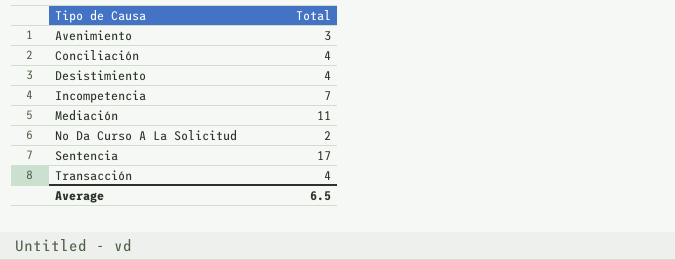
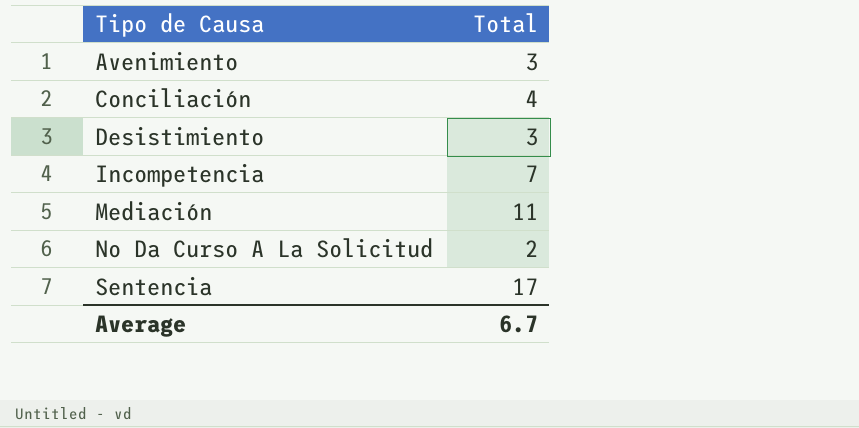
row Transacción: 4 -> none
Desistimiento | Total: 4 -> 3
Average | Total: 6.5 -> 6.7

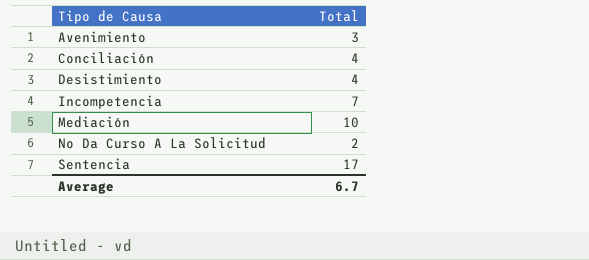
Desistimiento | Total: 3 -> 4
Mediación | Total: 11 -> 10

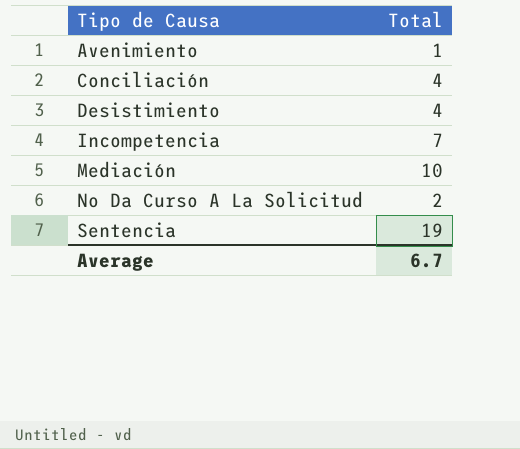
Avenimiento | Total: 3 -> 1
Sentencia | Total: 17 -> 19

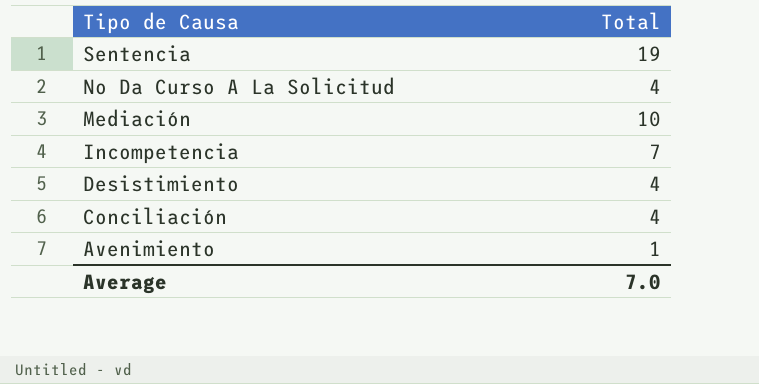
row order: Tipo de Causa ascending -> Tipo de Causa descending
No Da Curso A La Solicitud | Total: 2 -> 4
Average | Total: 6.7 -> 7.0

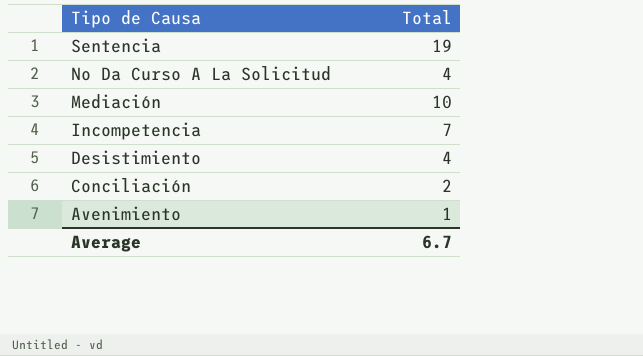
Conciliación | Total: 4 -> 2
Average | Total: 7.0 -> 6.7

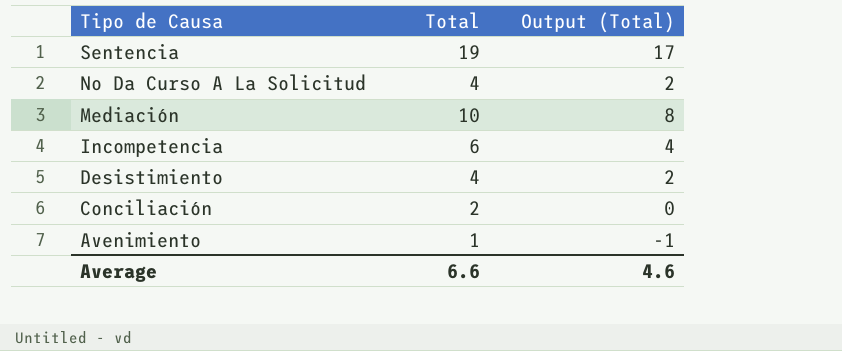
column Output (Total) | formula: none -> [Total] - 2
Incompetencia | Total: 7 -> 6
Average | Total: 6.7 -> 6.6

